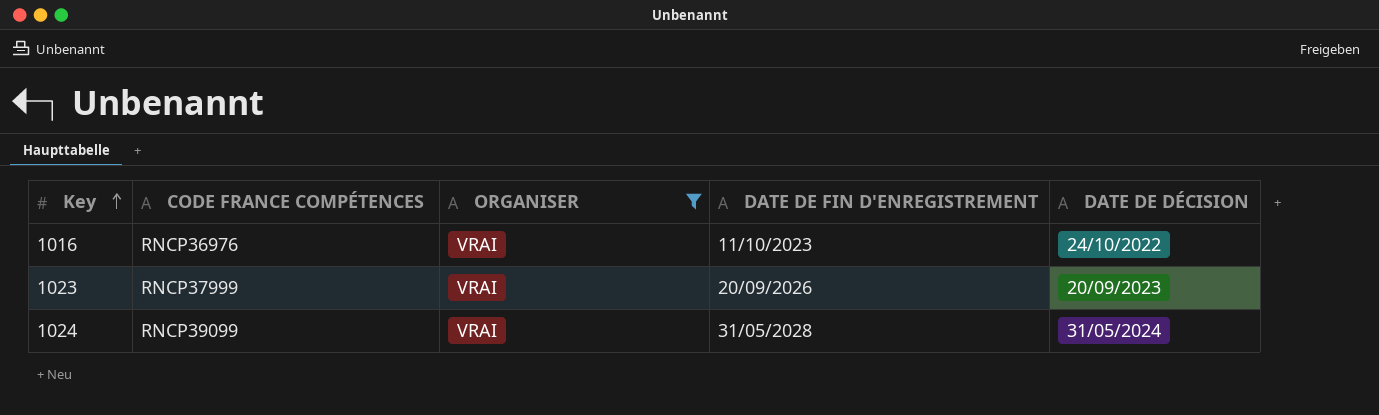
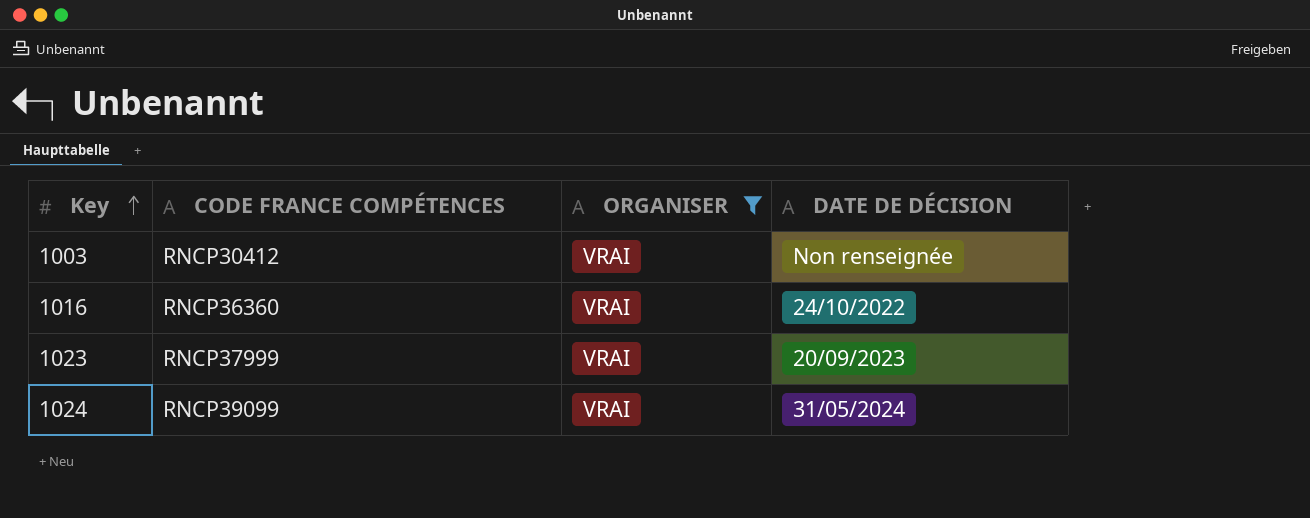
column DATE DE FIN D'ENREGISTREMENT | position: 4 -> none
row 1003: none -> RNCP30412 | VRAI | Non renseignée
1016 | CODE FRANCE COMPÉTENCES: RNCP36976 -> RNCP36360

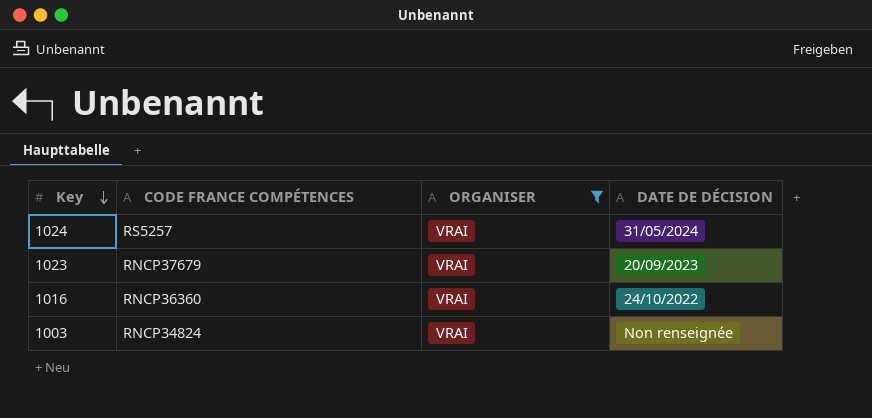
row order: Key ascending -> Key descending
1024 | CODE FRANCE COMPÉTENCES: RNCP39099 -> RS5257
1023 | CODE FRANCE COMPÉTENCES: RNCP37999 -> RNCP37679
1003 | CODE FRANCE COMPÉTENCES: RNCP30412 -> RNCP34824

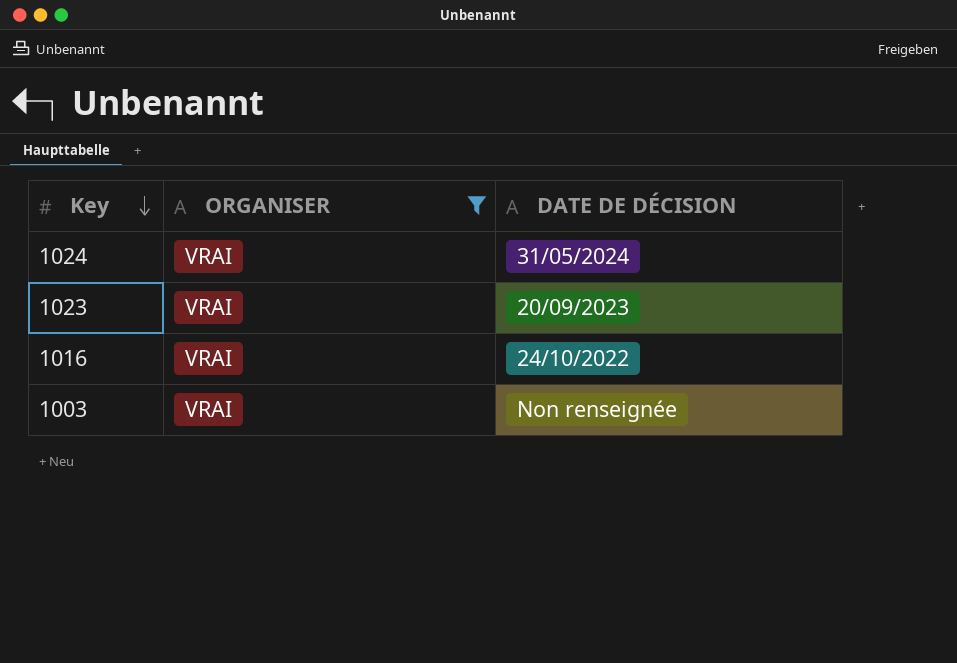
column CODE FRANCE COMPÉTENCES | position: 2 -> none

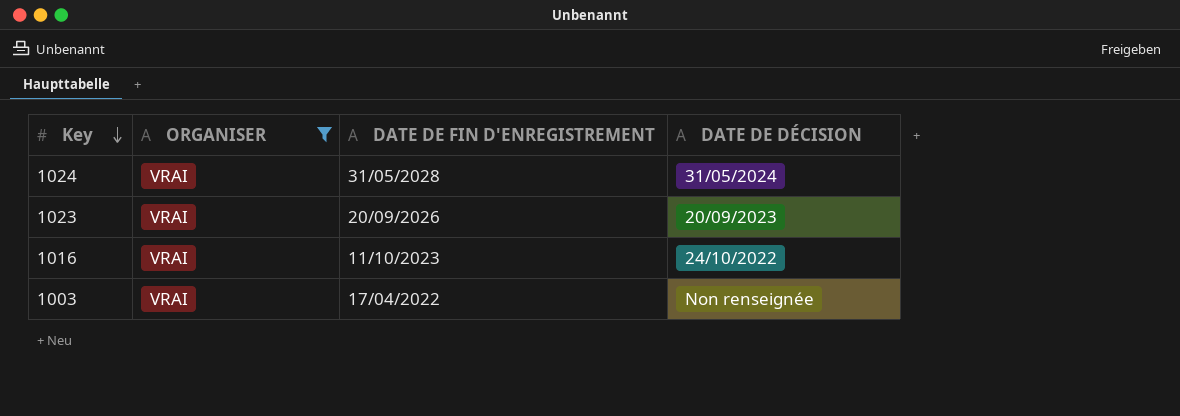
column DATE DE FIN D'ENREGISTREMENT | position: none -> 3

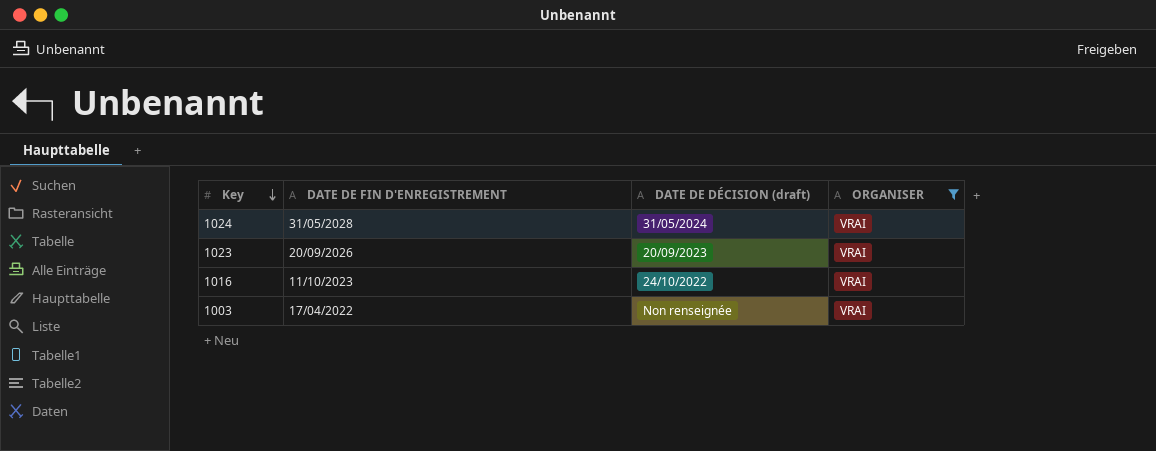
column name: DATE DE DÉCISION -> DATE DE DÉCISION (draft)
column ORGANISER | position: 2 -> 4

